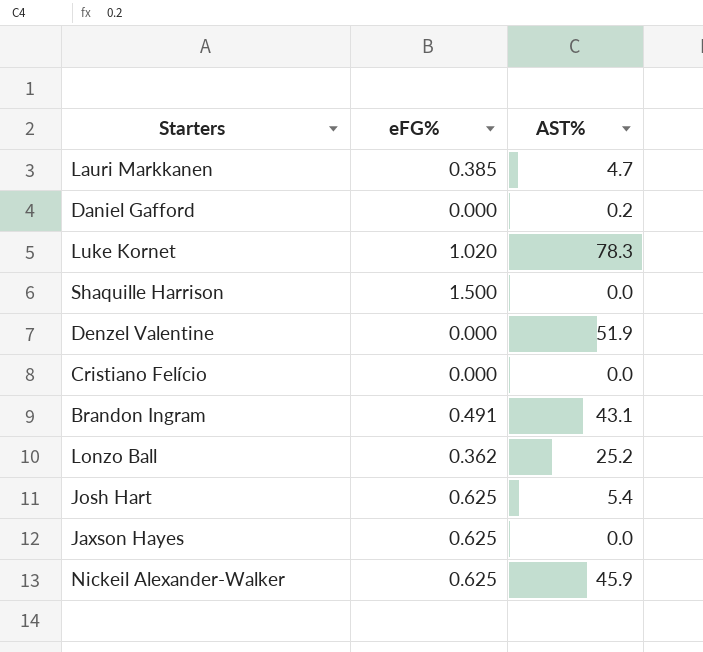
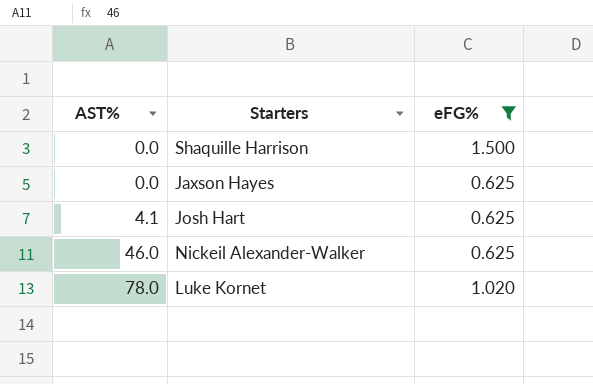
filter: none -> eFG% >= 0.625
row order: none -> AST% ascending
column AST% | position: 3 -> 1
Josh Hart | AST%: 5.4 -> 4.1
Nickeil Alexander-Walker | AST%: 45.9 -> 46.0
Luke Kornet | AST%: 78.3 -> 78.0

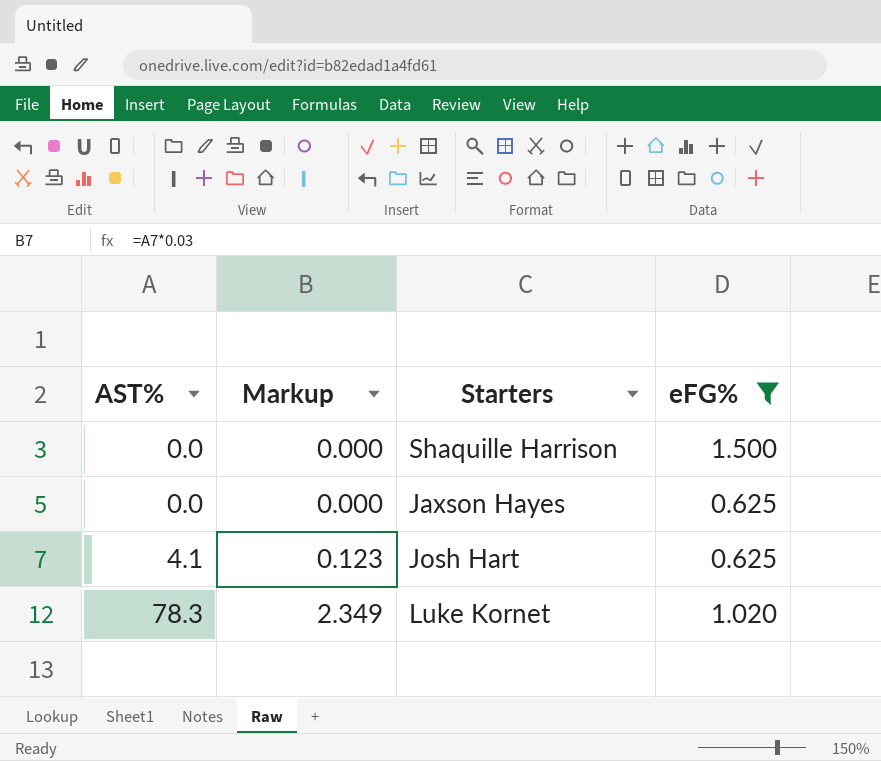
column Markup | formula: none -> [AST%] * 0.03
row Nickeil Alexander-Walker: 46.0 | 0.625 -> none
Luke Kornet | AST%: 78.0 -> 78.3

